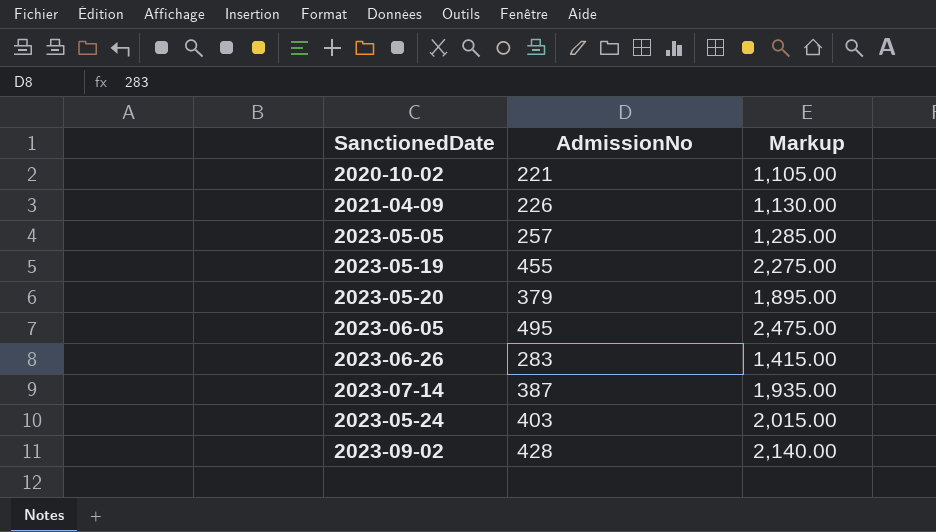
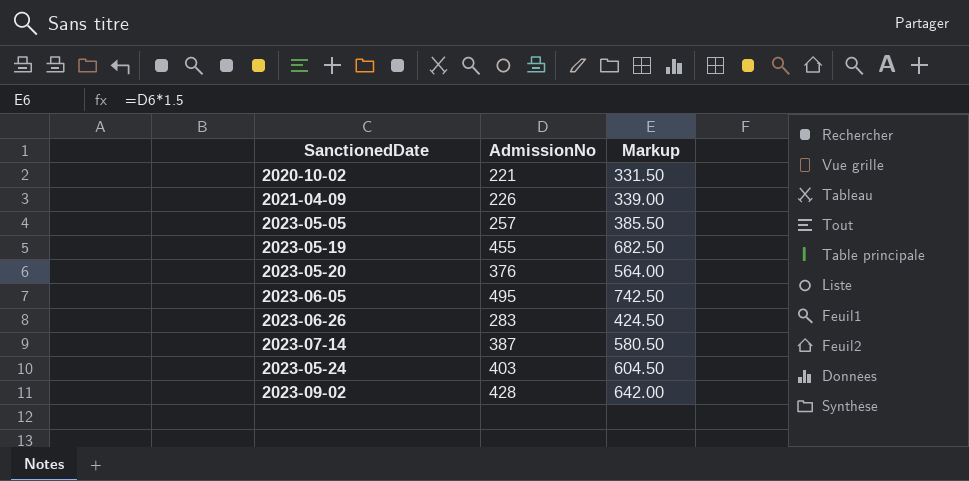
column Markup | formula: [AdmissionNo] * 5 -> [AdmissionNo] * 1.5
2023-05-20 | AdmissionNo: 379 -> 376

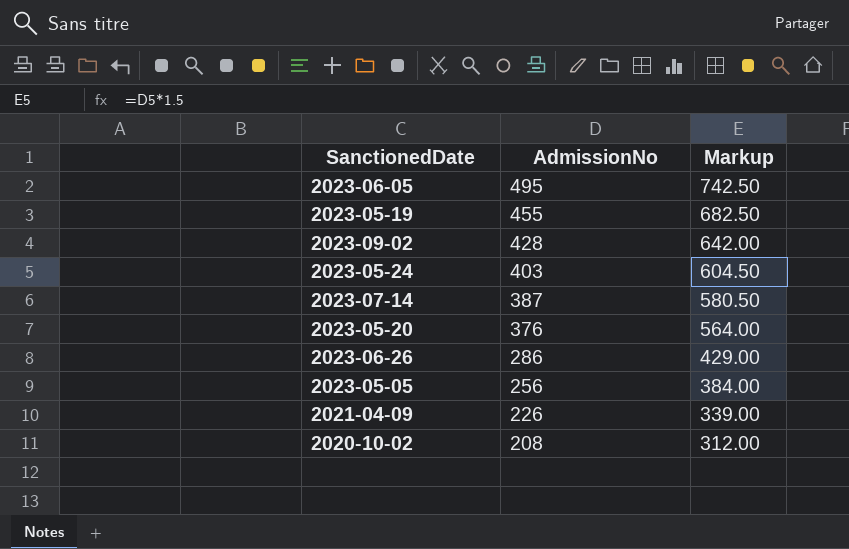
row order: none -> AdmissionNo descending
2023-06-26 | AdmissionNo: 283 -> 286
2023-06-26 | Markup: 424.50 -> 429.00
2023-05-05 | AdmissionNo: 257 -> 256
2023-05-05 | Markup: 385.50 -> 384.00
2020-10-02 | AdmissionNo: 221 -> 208
2020-10-02 | Markup: 331.50 -> 312.00

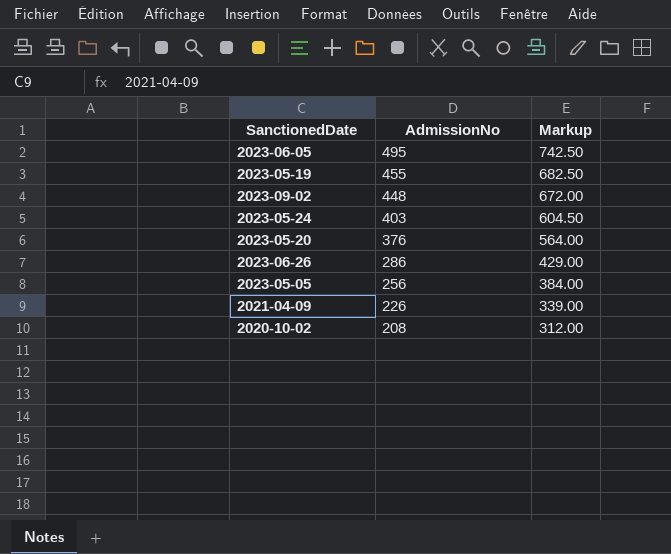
row 2023-07-14: 387 | 580.50 -> none
2023-09-02 | AdmissionNo: 428 -> 448
2023-09-02 | Markup: 642.00 -> 672.00

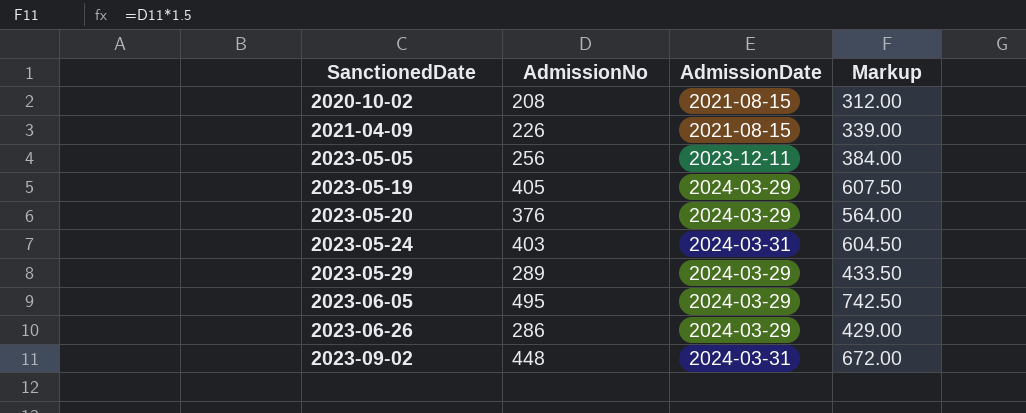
row order: AdmissionNo descending -> SanctionedDate ascending
column AdmissionDate | position: none -> 3
2023-05-19 | AdmissionNo: 455 -> 405
2023-05-19 | Markup: 682.50 -> 607.50
row 2023-05-29: none -> 289 | 2024-03-29 | 433.50

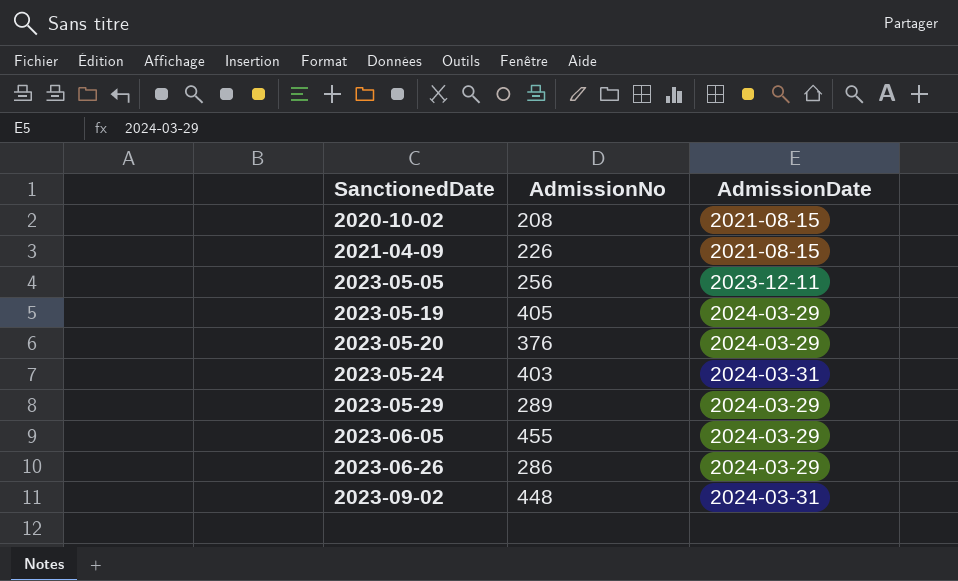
column Markup | formula: [AdmissionNo] * 1.5 -> none
2023-06-05 | AdmissionNo: 495 -> 455

